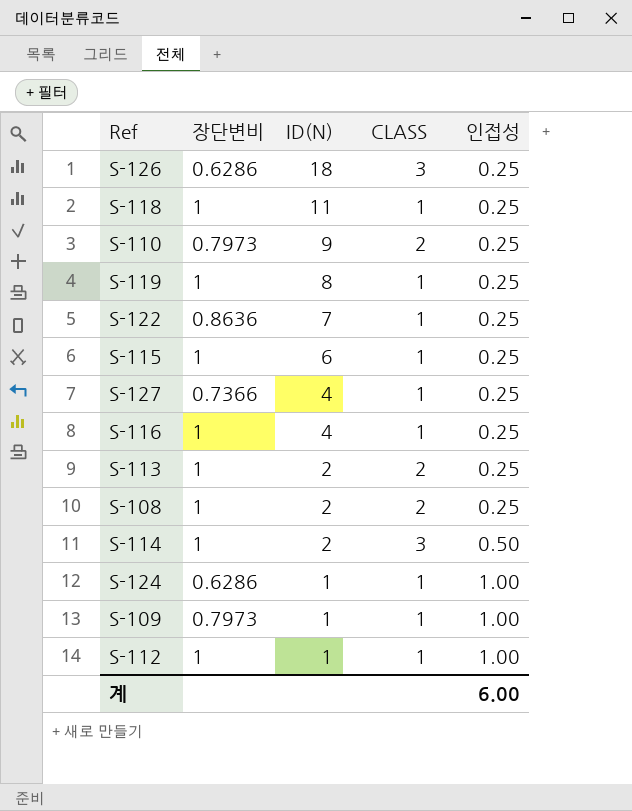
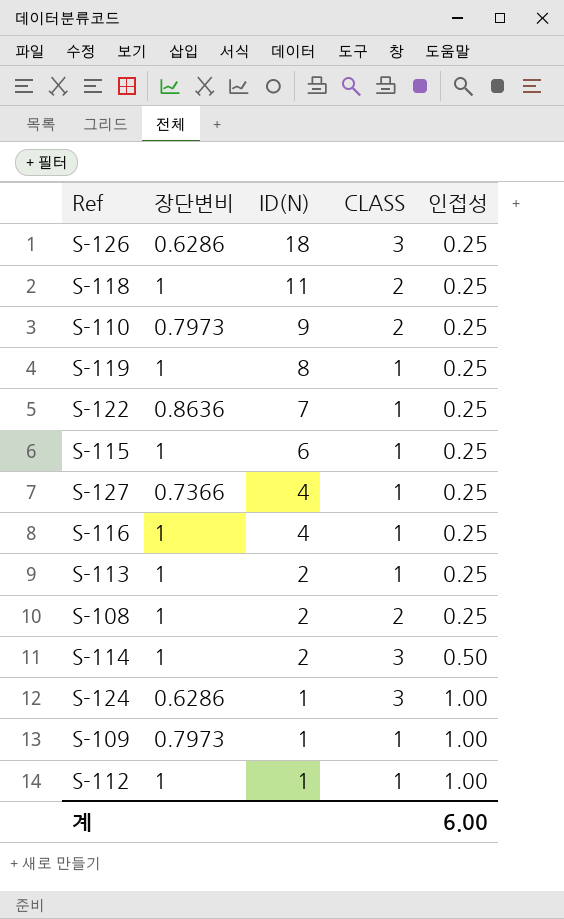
S-118 | CLASS: 1 -> 2
S-113 | CLASS: 2 -> 1
S-124 | CLASS: 1 -> 3

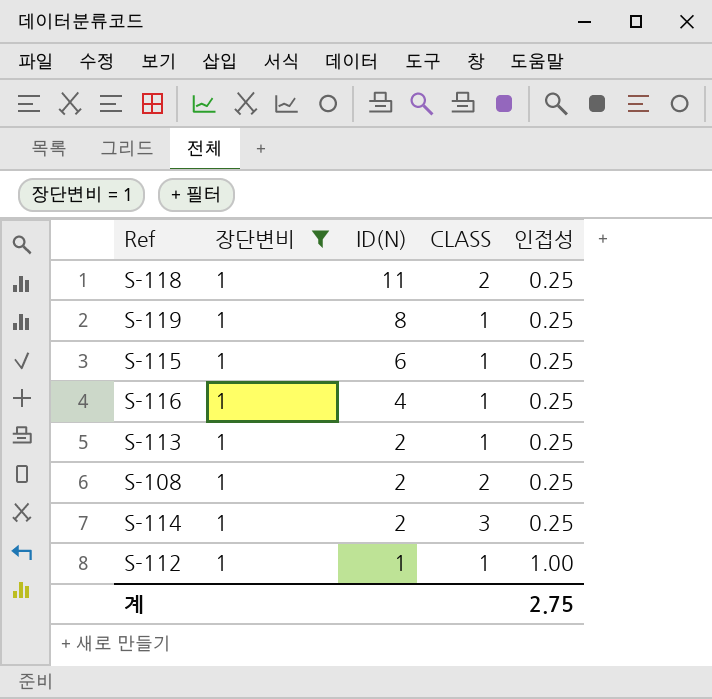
filter: none -> 장단변비 = 1
S-114 | 인접성: 0.50 -> 0.25
계 | 인접성: 6.00 -> 2.75

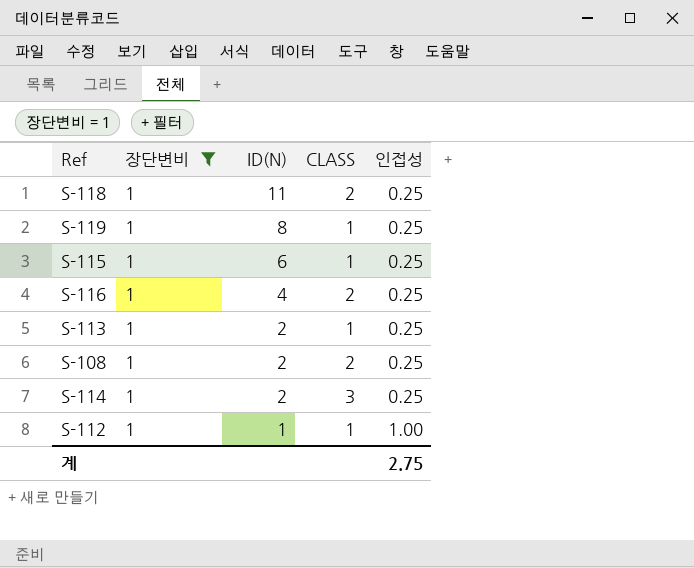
S-116 | CLASS: 1 -> 2

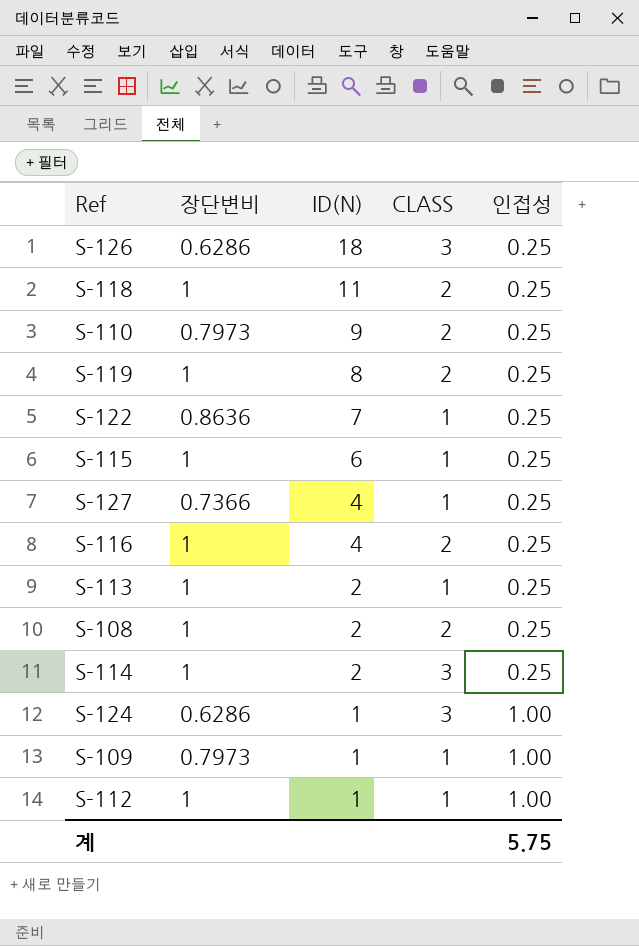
filter: 장단변비 = 1 -> none
S-119 | CLASS: 1 -> 2
계 | 인접성: 2.75 -> 5.75

